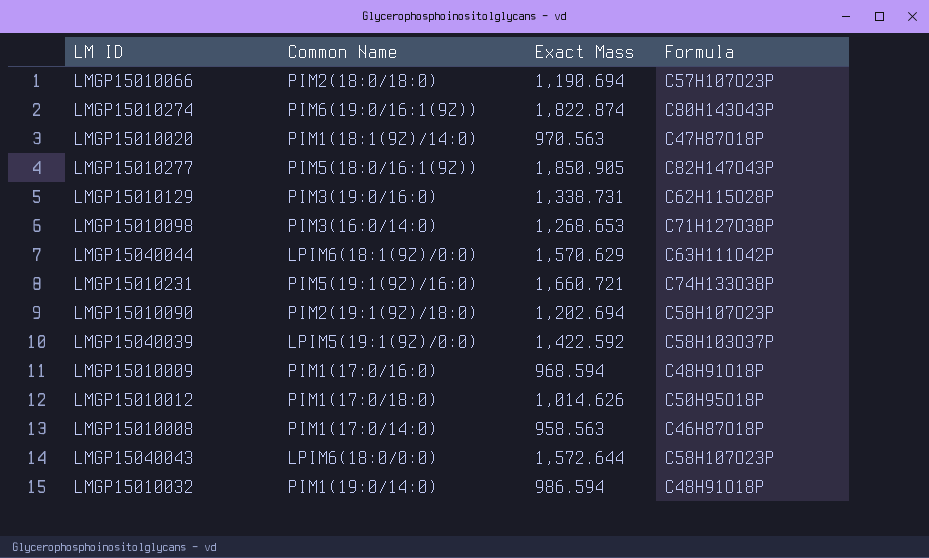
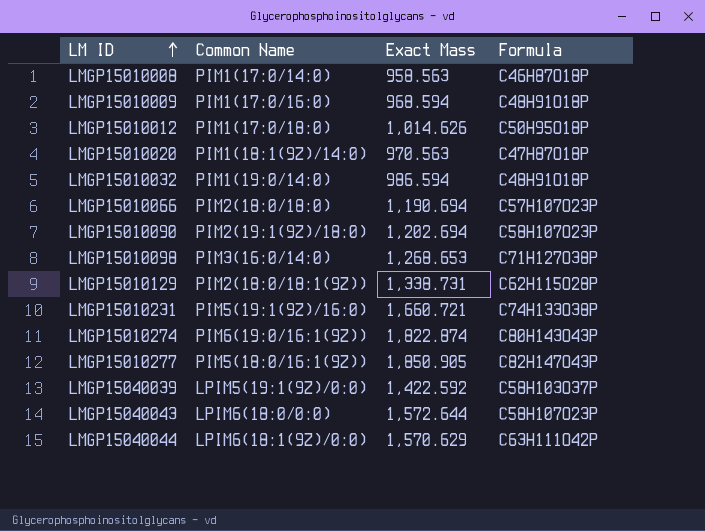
row order: none -> LM ID ascending
LMGP15010129 | Common Name: PIM3(19:0/16:0) -> PIM2(18:0/18:1(9Z))

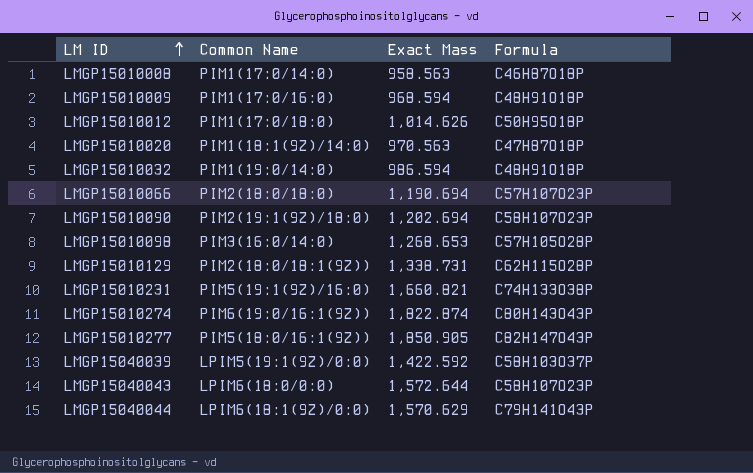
LMGP15010098 | Formula: C71H127O38P -> C57H105O28P
LMGP15010231 | Exact Mass: 1,660.721 -> 1,660.821
LMGP15040044 | Formula: C63H111O42P -> C79H141O43P

